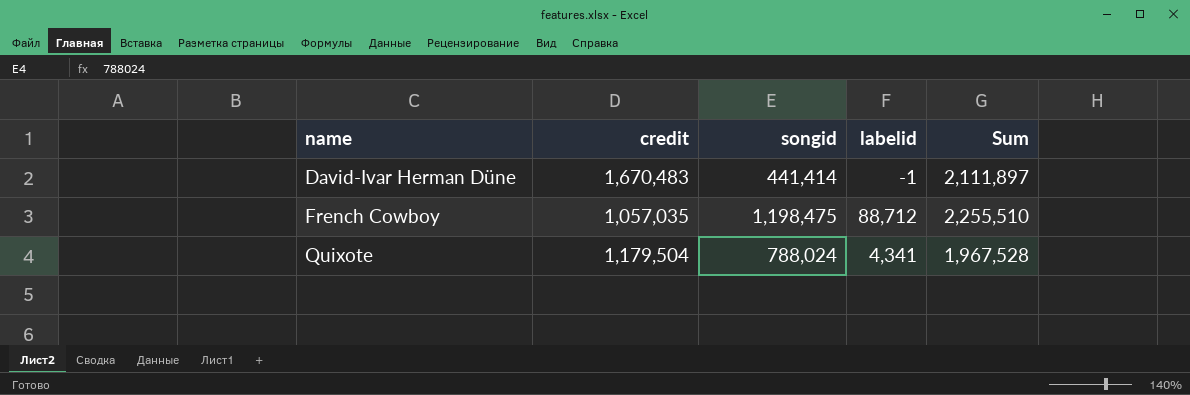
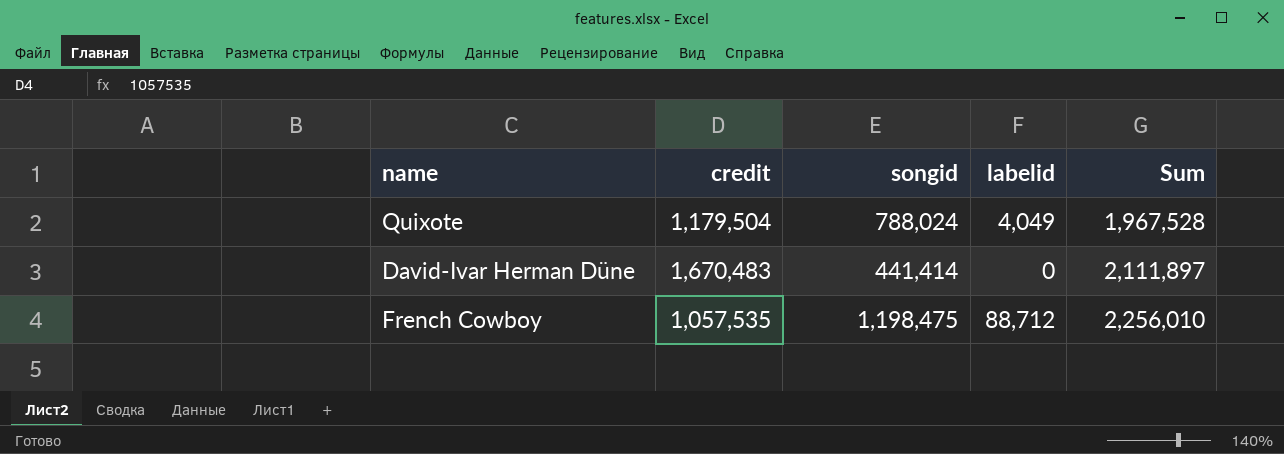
row order: name ascending -> Sum ascending
Quixote | labelid: 4,341 -> 4,049
David-Ivar Herman Düne | labelid: -1 -> 0
French Cowboy | credit: 1,057,035 -> 1,057,535
French Cowboy | Sum: 2,255,510 -> 2,256,010

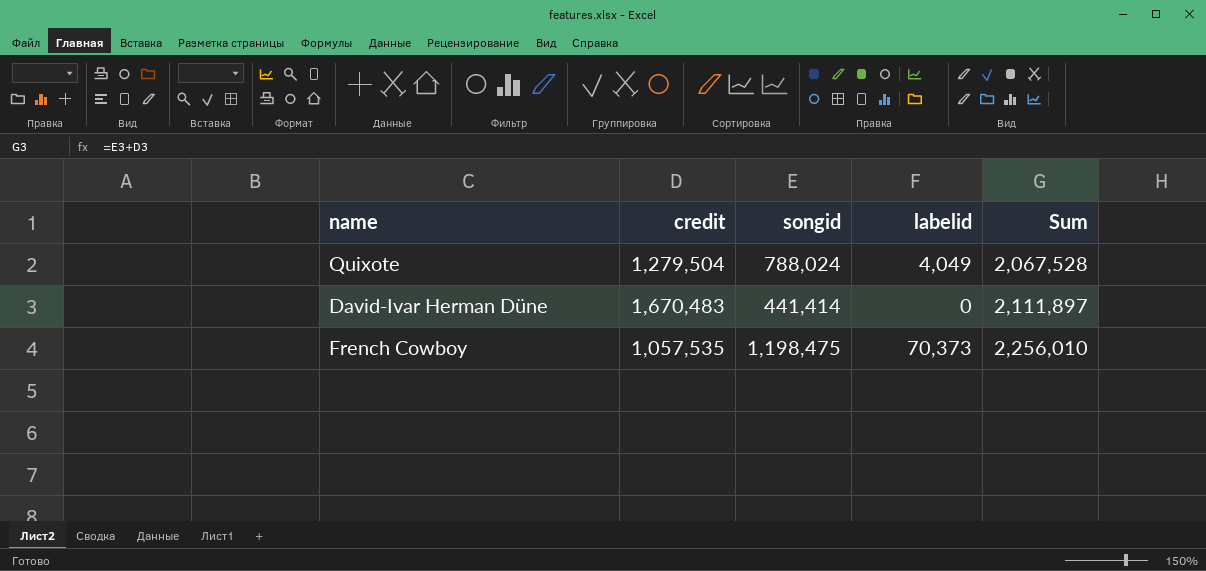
Quixote | credit: 1,179,504 -> 1,279,504
Quixote | Sum: 1,967,528 -> 2,067,528
French Cowboy | labelid: 88,712 -> 70,373

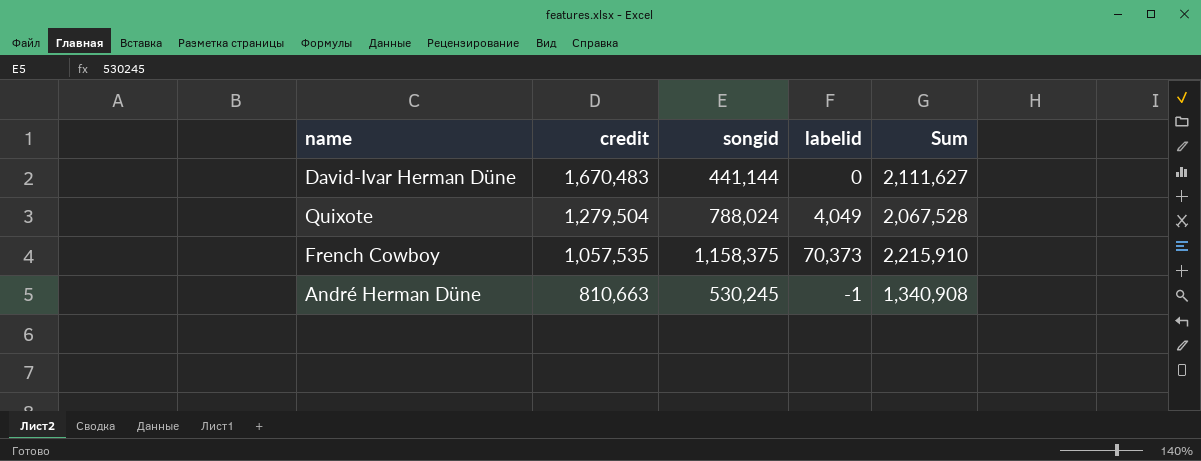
row order: Sum ascending -> credit descending
David-Ivar Herman Düne | songid: 441,414 -> 441,144
David-Ivar Herman Düne | Sum: 2,111,897 -> 2,111,627
French Cowboy | songid: 1,198,475 -> 1,158,375
French Cowboy | Sum: 2,256,010 -> 2,215,910
row André Herman Düne: none -> 810,663 | 530,245 | -1 | 1,340,908

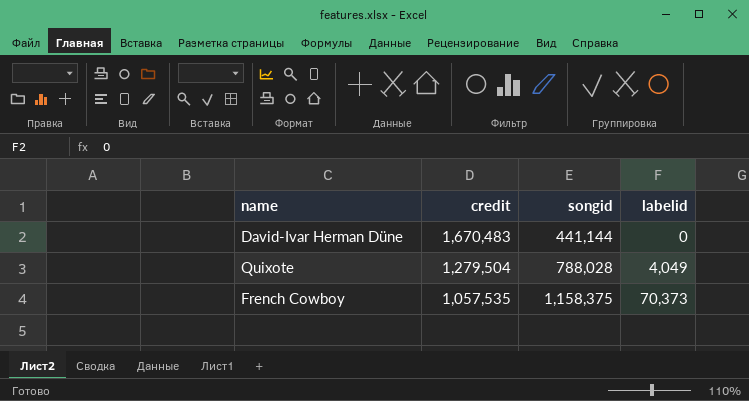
column Sum | formula: [credit] + [songid] -> none
row André Herman Düne: 810,663 | 530,245 | -1 | 1,340,908 -> none
Quixote | songid: 788,024 -> 788,028

